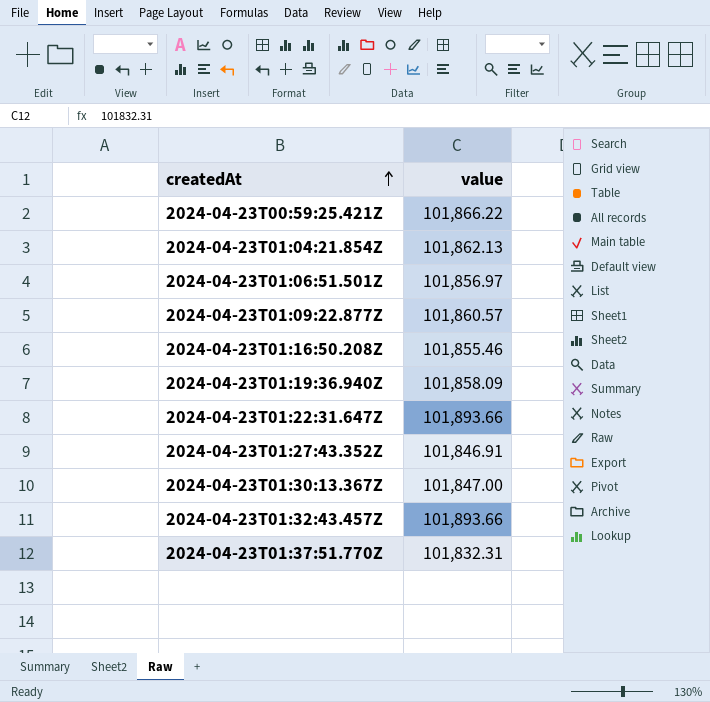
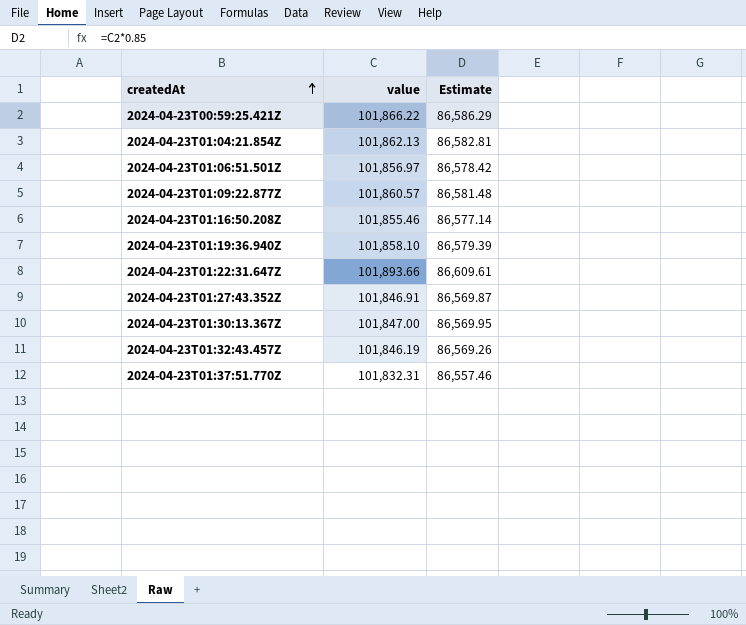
column Estimate | formula: none -> [value] * 0.85
2024-04-23T01:19:36.940Z | value: 101,858.09 -> 101,858.10
2024-04-23T01:32:43.457Z | value: 101,893.66 -> 101,846.19

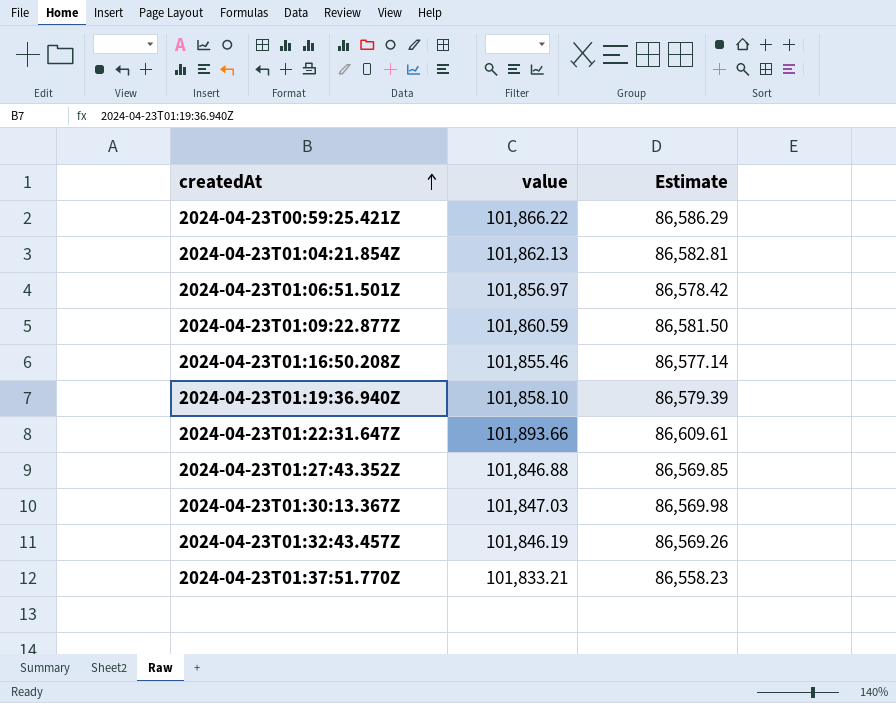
2024-04-23T01:09:22.877Z | value: 101,860.57 -> 101,860.59
2024-04-23T01:09:22.877Z | Estimate: 86,581.48 -> 86,581.50
2024-04-23T01:27:43.352Z | value: 101,846.91 -> 101,846.88
2024-04-23T01:27:43.352Z | Estimate: 86,569.87 -> 86,569.85
2024-04-23T01:30:13.367Z | value: 101,847.00 -> 101,847.03
2024-04-23T01:30:13.367Z | Estimate: 86,569.95 -> 86,569.98
2024-04-23T01:37:51.770Z | value: 101,832.31 -> 101,833.21
2024-04-23T01:37:51.770Z | Estimate: 86,557.46 -> 86,558.23

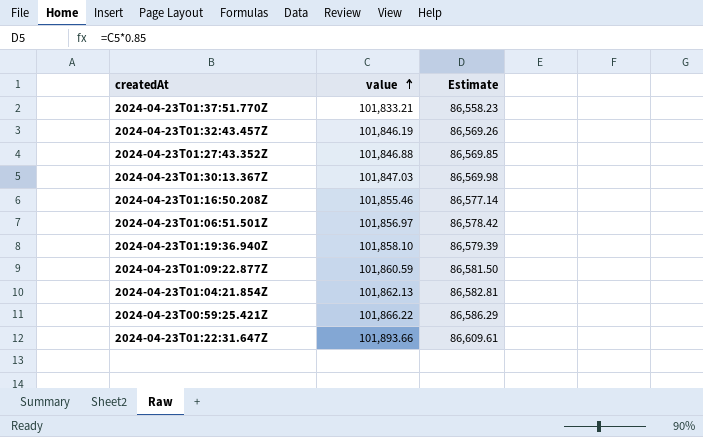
row order: createdAt ascending -> value ascending

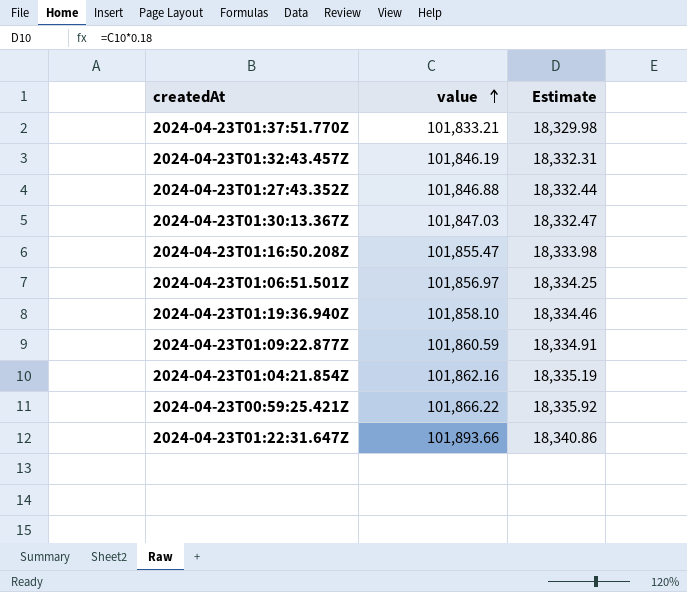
column Estimate | formula: [value] * 0.85 -> [value] * 0.18
2024-04-23T01:16:50.208Z | value: 101,855.46 -> 101,855.47
2024-04-23T01:04:21.854Z | value: 101,862.13 -> 101,862.16

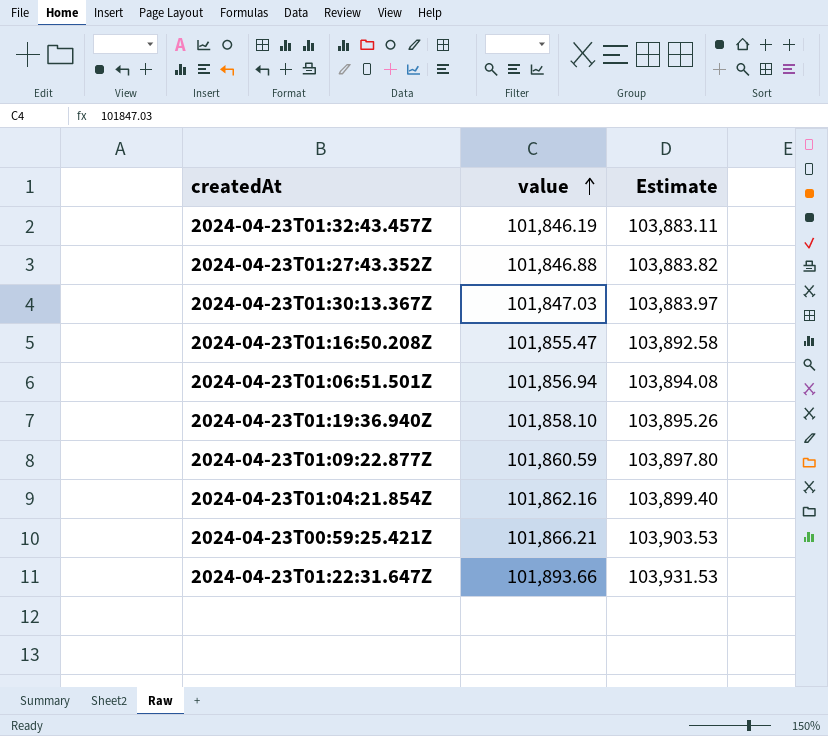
column Estimate | formula: [value] * 0.18 -> [value] * 1.02
row 2024-04-23T01:37:51.770Z: 101,833.21 | 18,329.98 -> none
2024-04-23T01:06:51.501Z | value: 101,856.97 -> 101,856.94
2024-04-23T00:59:25.421Z | value: 101,866.22 -> 101,866.21

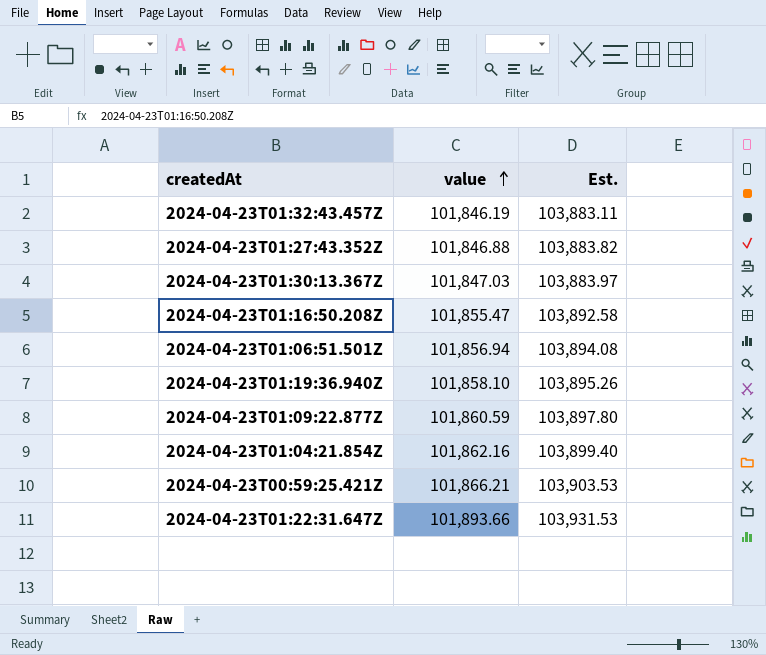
column name: Estimate -> Est.

